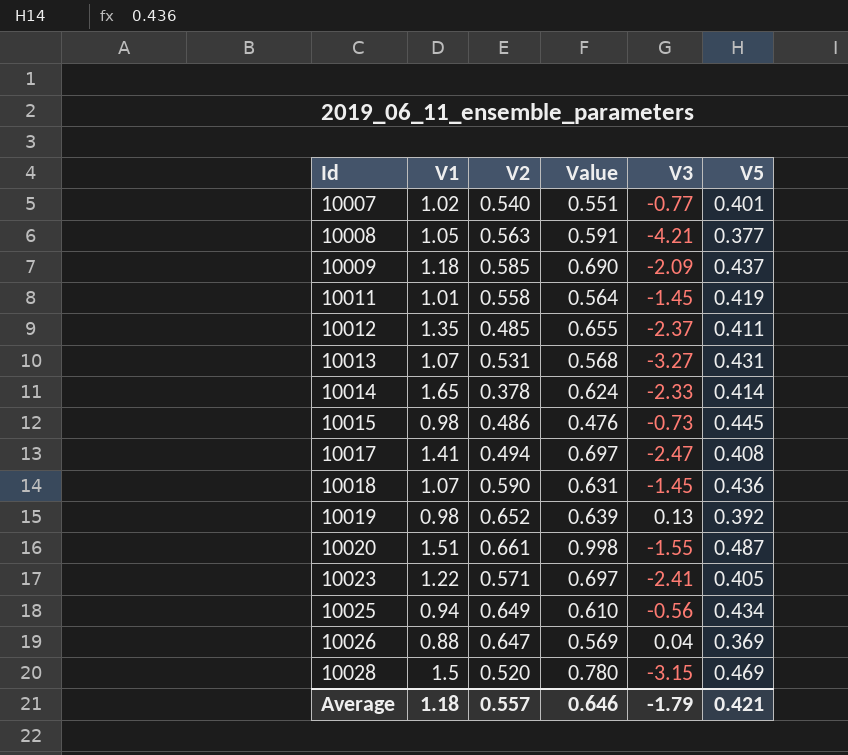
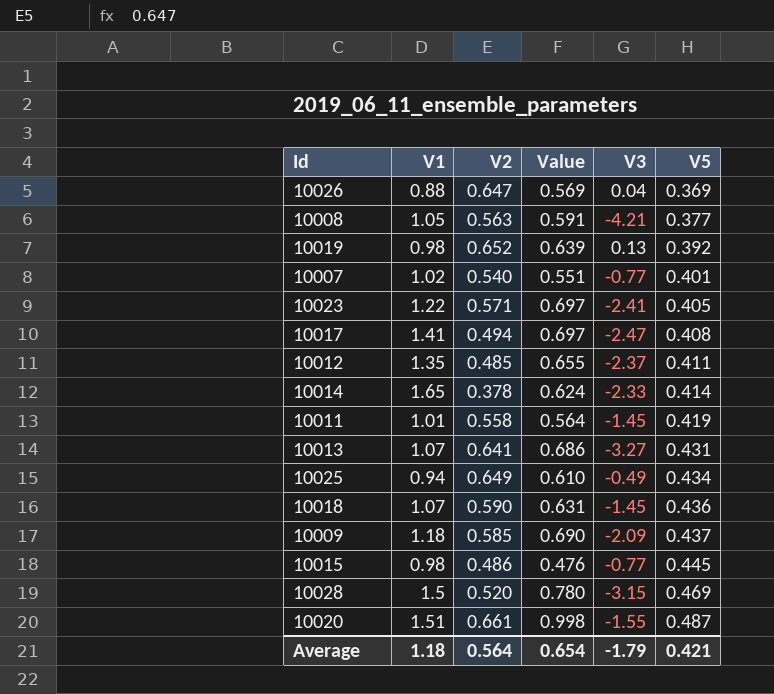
row order: Id ascending -> V5 ascending
10013 | V2: 0.531 -> 0.641
10013 | Value: 0.568 -> 0.686
10025 | V3: -0.56 -> -0.49
10015 | V3: -0.73 -> -0.77
Average | V2: 0.557 -> 0.564
Average | Value: 0.646 -> 0.654

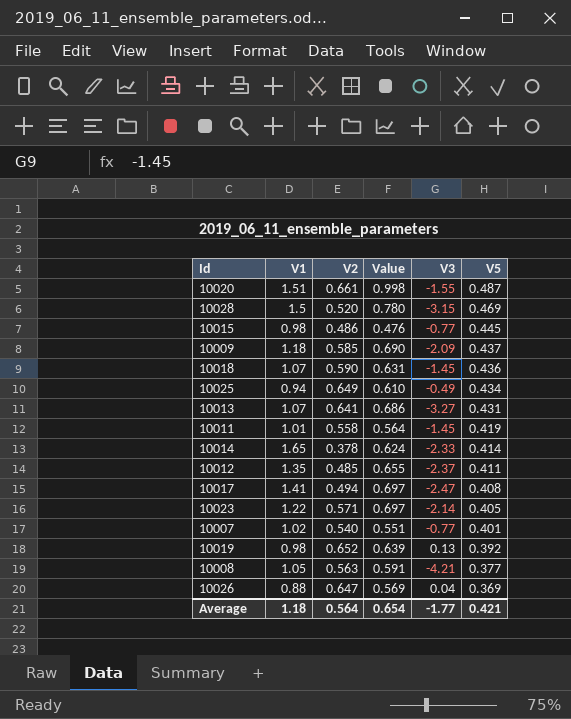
row order: V5 ascending -> V5 descending
10023 | V3: -2.41 -> -2.14
Average | V3: -1.79 -> -1.77

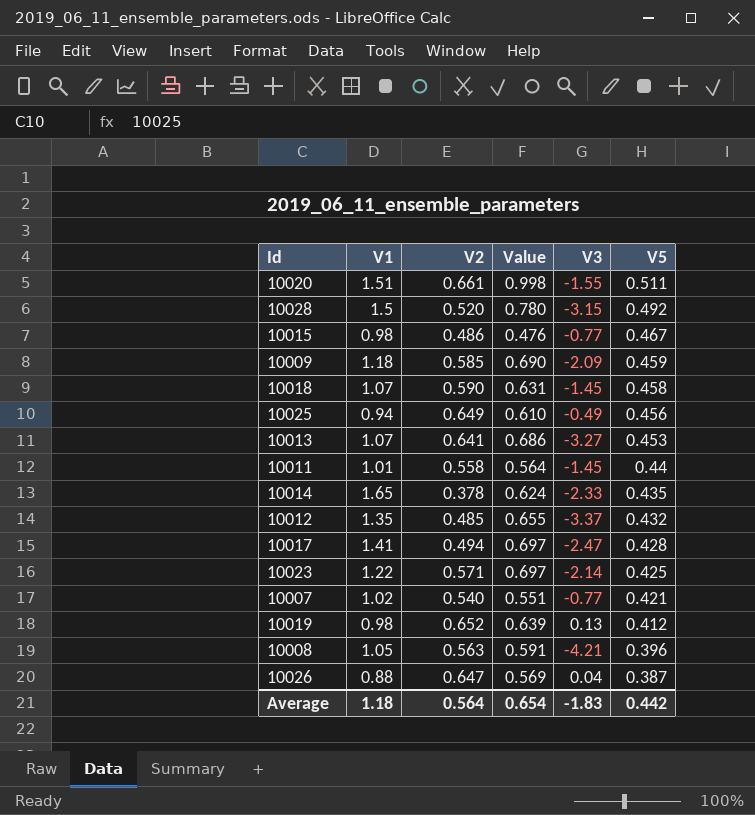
10020 | V5: 0.487 -> 0.511
10028 | V5: 0.469 -> 0.492
10015 | V5: 0.445 -> 0.467
10009 | V5: 0.437 -> 0.459
10018 | V5: 0.436 -> 0.458
10025 | V5: 0.434 -> 0.456
10013 | V5: 0.431 -> 0.453
10011 | V5: 0.419 -> 0.44
10014 | V5: 0.414 -> 0.435
10012 | V3: -2.37 -> -3.37
10012 | V5: 0.411 -> 0.432
10017 | V5: 0.408 -> 0.428
10023 | V5: 0.405 -> 0.425
10007 | V5: 0.401 -> 0.421
10019 | V5: 0.392 -> 0.412
10008 | V5: 0.377 -> 0.396
10026 | V5: 0.369 -> 0.387
Average | V3: -1.77 -> -1.83
Average | V5: 0.421 -> 0.442

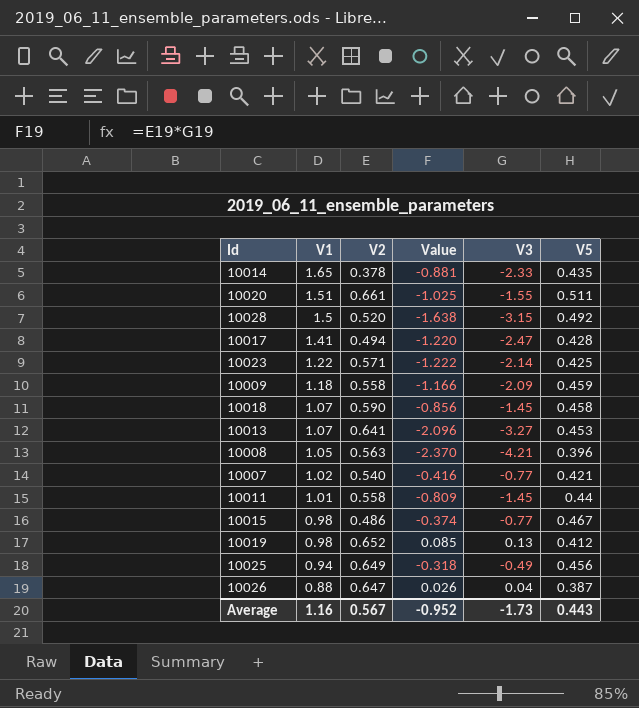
row order: V5 descending -> V1 descending
column Value | formula: [V1] * [V2] -> [V2] * [V3]
row 10012: 1.35 | 0.485 | 0.655 | -3.37 | 0.432 -> none
10009 | V2: 0.585 -> 0.558
Average | V1: 1.18 -> 1.16
Average | V2: 0.564 -> 0.567
Average | Value: 0.654 -> -0.952
Average | V3: -1.83 -> -1.73
Average | V5: 0.442 -> 0.443

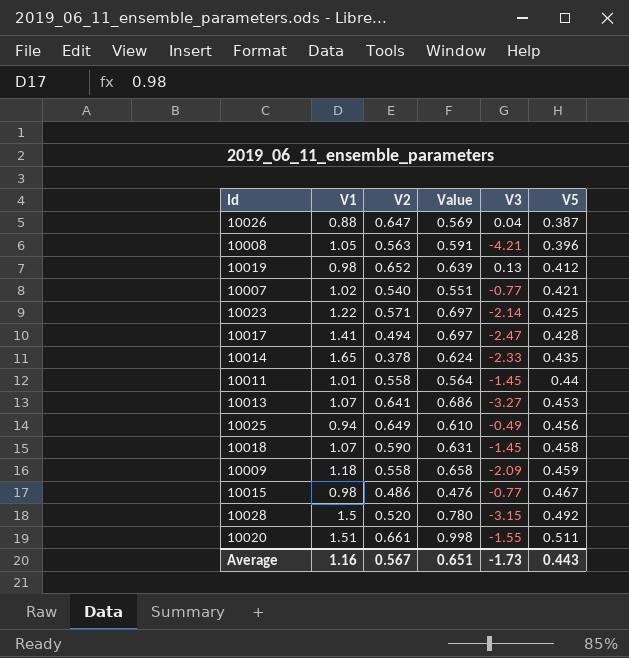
row order: V1 descending -> V5 ascending
column Value | formula: [V2] * [V3] -> [V1] * [V2]
Average | Value: -0.952 -> 0.651

